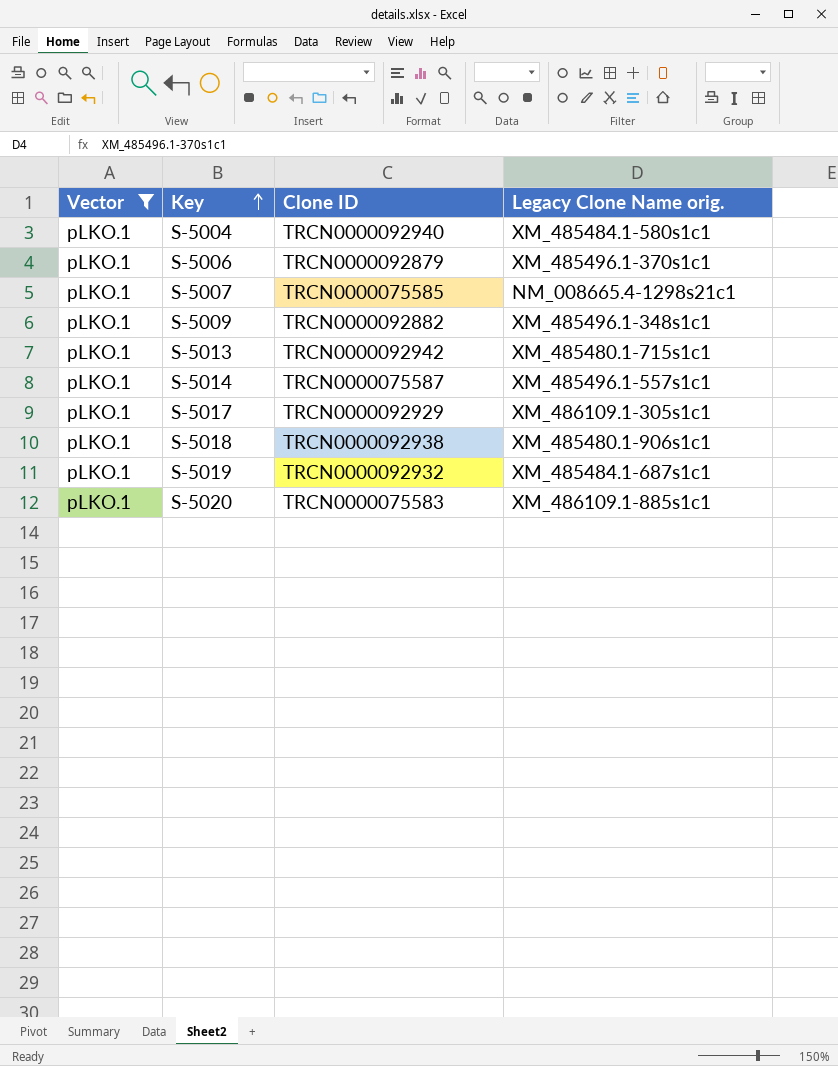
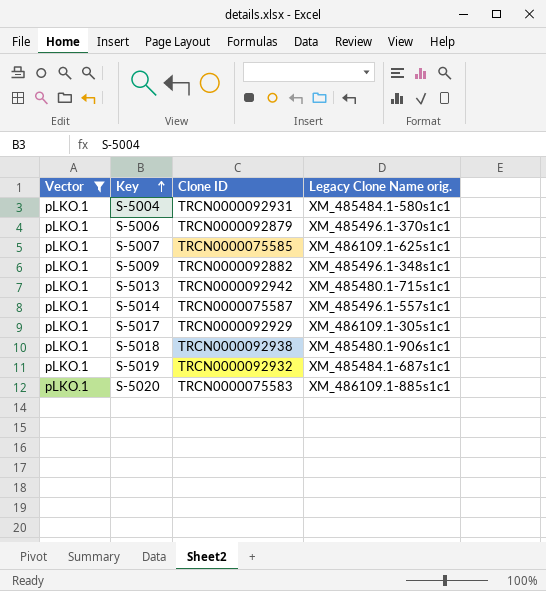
S-5004 | Clone ID: TRCN0000092940 -> TRCN0000092931
S-5007 | Legacy Clone Name orig.: NM_008665.4-1298s21c1 -> XM_486109.1-625s1c1

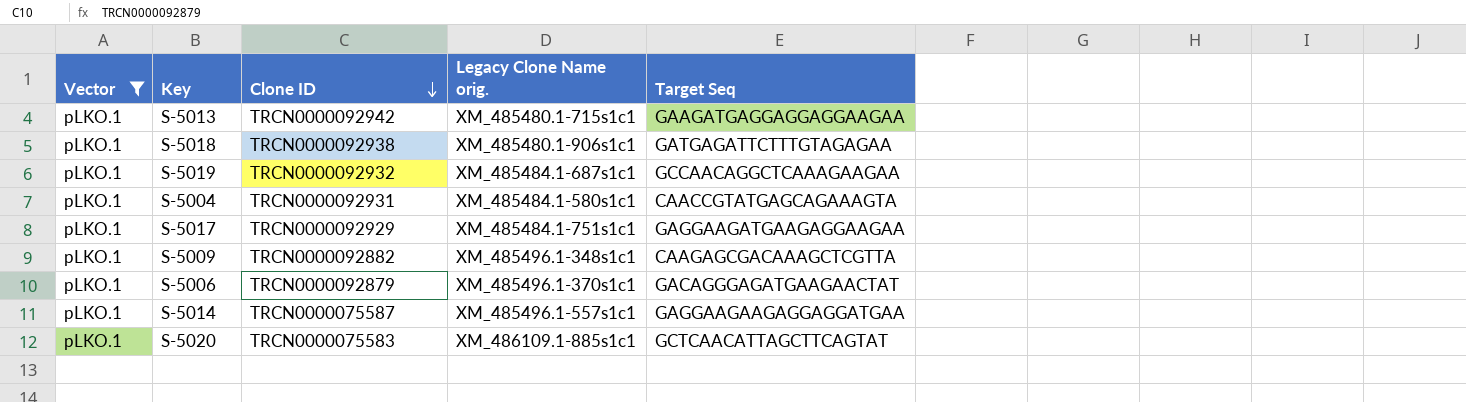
row order: Key ascending -> Clone ID descending
column Target Seq | position: none -> 5
row S-5007: pLKO.1 | TRCN0000075585 | XM_486109.1-625s1c1 -> none
S-5017 | Legacy Clone Name orig.: XM_486109.1-305s1c1 -> XM_485484.1-751s1c1

